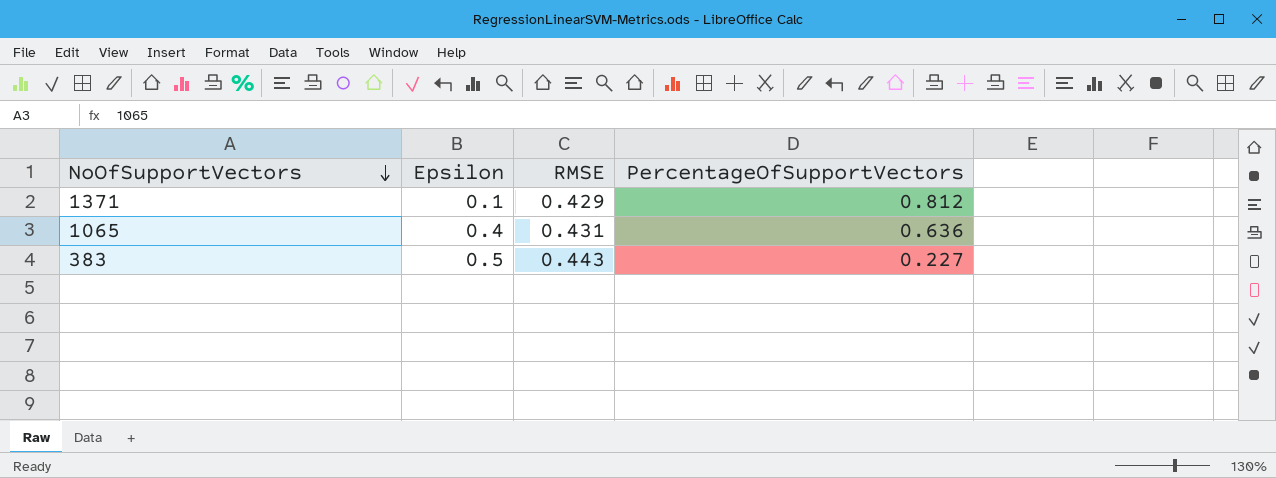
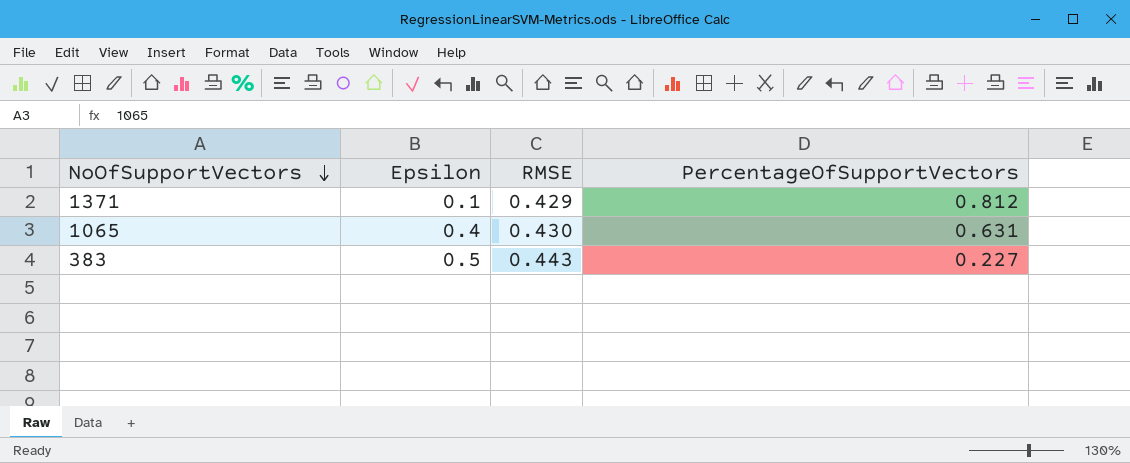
1065 | RMSE: 0.431 -> 0.430
1065 | PercentageOfSupportVectors: 0.636 -> 0.631

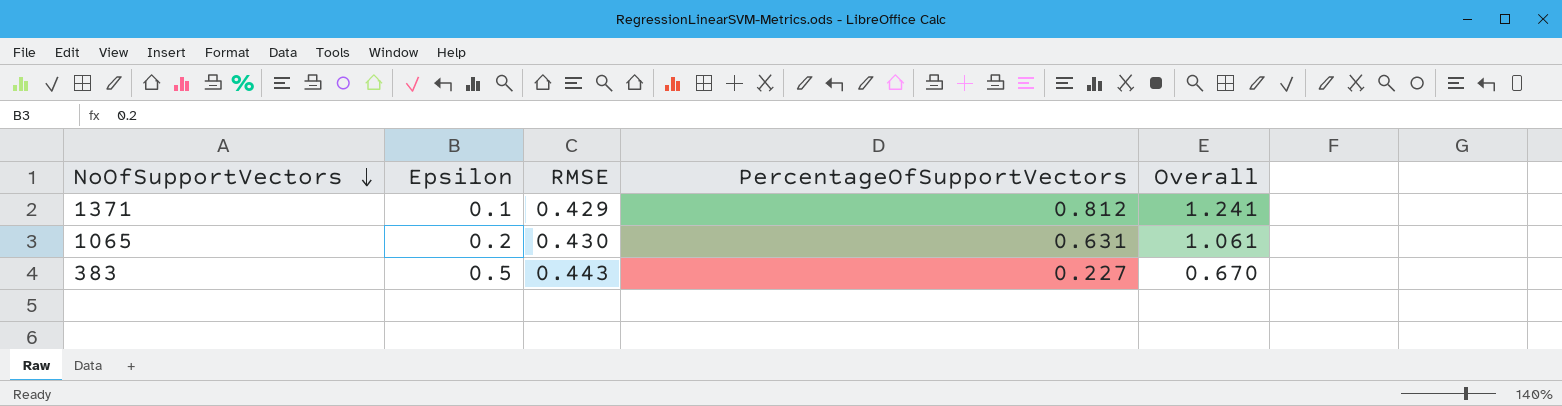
column Overall | formula: none -> [RMSE] + [PercentageOfSupportVectors]
1065 | Epsilon: 0.4 -> 0.2

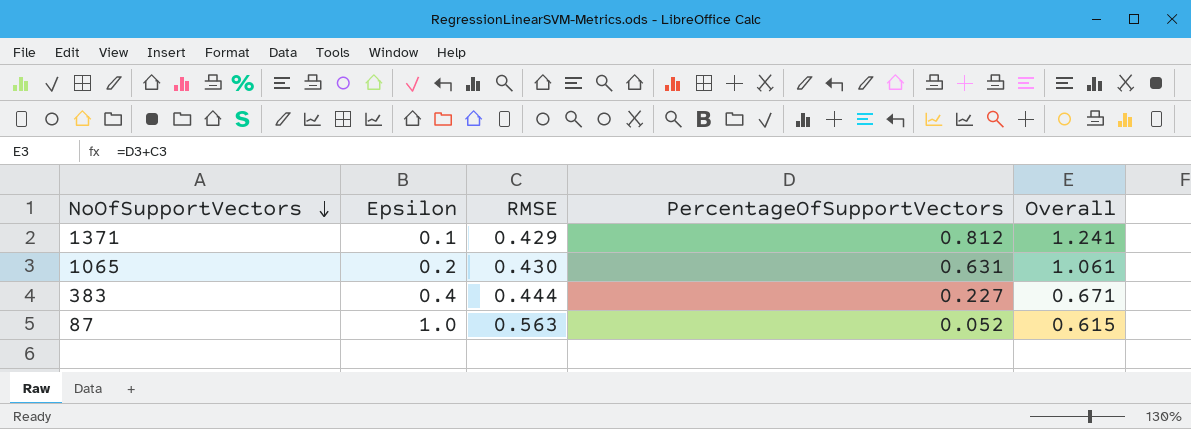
383 | Epsilon: 0.5 -> 0.4
383 | RMSE: 0.443 -> 0.444
383 | Overall: 0.670 -> 0.671
row 87: none -> 1.0 | 0.563 | 0.052 | 0.615

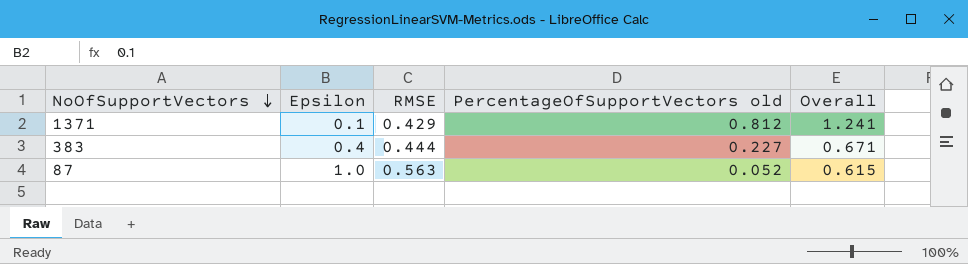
column name: PercentageOfSupportVectors -> PercentageOfSupportVectors old
row 1065: 0.2 | 0.430 | 0.631 | 1.061 -> none

